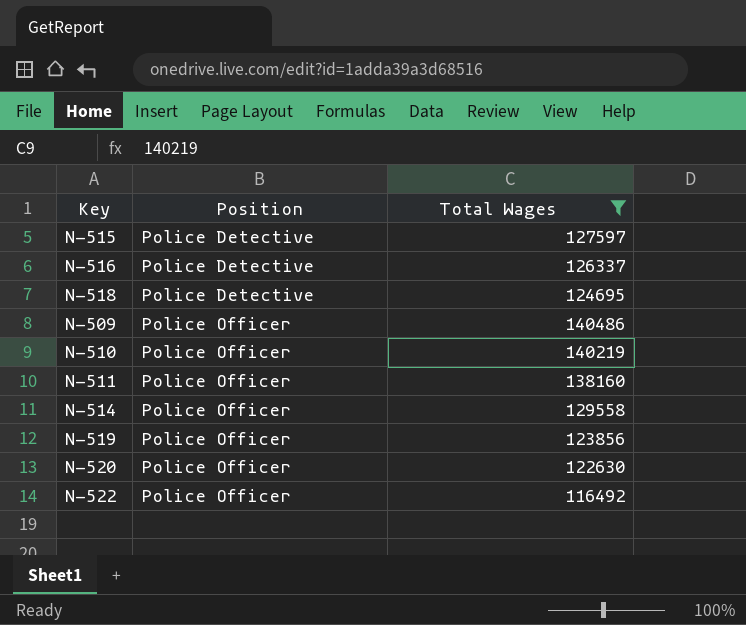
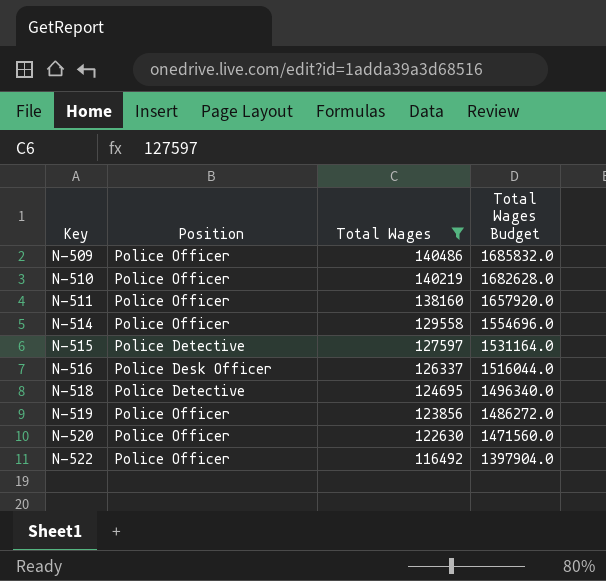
row order: Position ascending -> Key ascending
column Total Wages Budget | formula: none -> [Total Wages] * 12
N-516 | Position: Police Detective -> Police Desk Officer

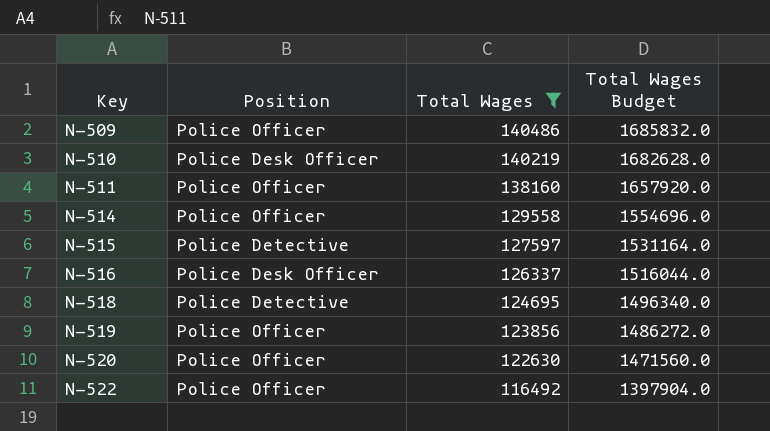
N-510 | Position: Police Officer -> Police Desk Officer

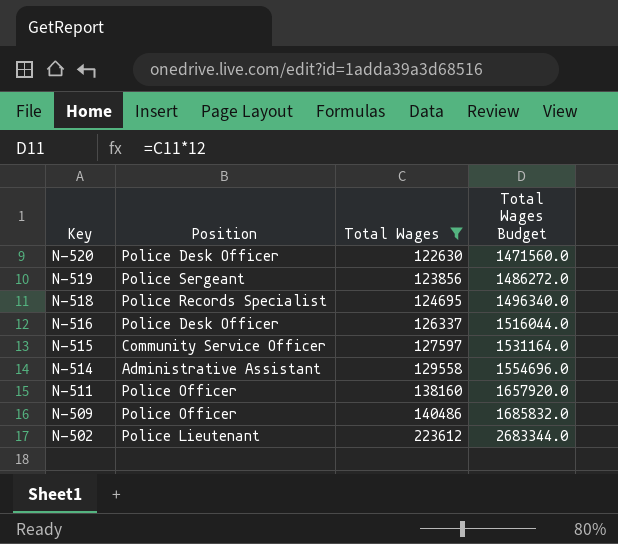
row order: Key ascending -> Key descending
row N-510: Police Desk Officer | 140219 | 1682628.0 -> none
row N-522: Police Officer | 116492 | 1397904.0 -> none
N-520 | Position: Police Officer -> Police Desk Officer
N-519 | Position: Police Officer -> Police Sergeant
N-518 | Position: Police Detective -> Police Records Specialist
N-515 | Position: Police Detective -> Community Service Officer
N-514 | Position: Police Officer -> Administrative Assistant
row N-502: none -> Police Lieutenant | 223612 | 2683344.0

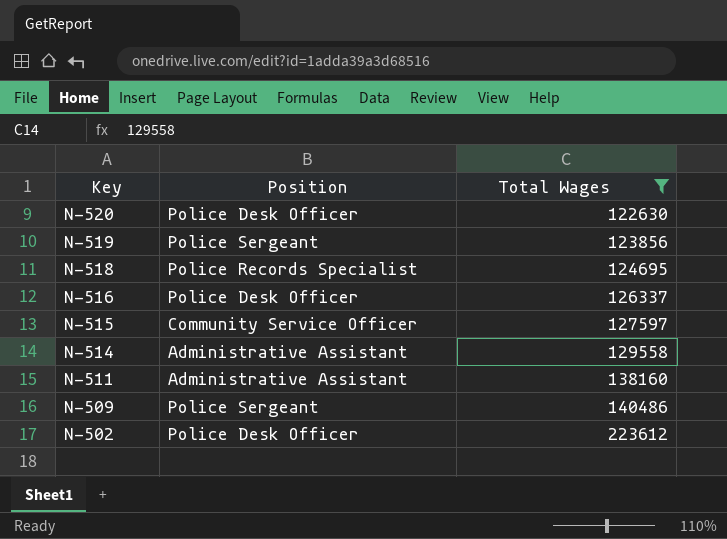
column Total Wages Budget | formula: [Total Wages] * 12 -> none
N-511 | Position: Police Officer -> Administrative Assistant
N-509 | Position: Police Officer -> Police Sergeant
N-502 | Position: Police Lieutenant -> Police Desk Officer

